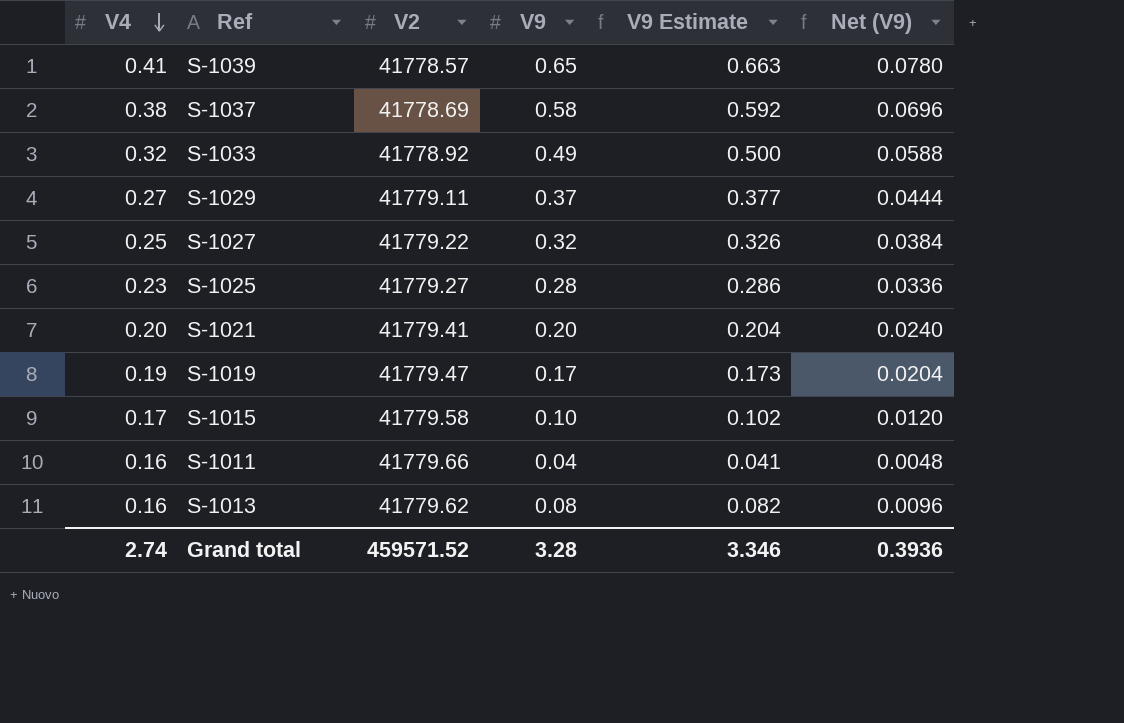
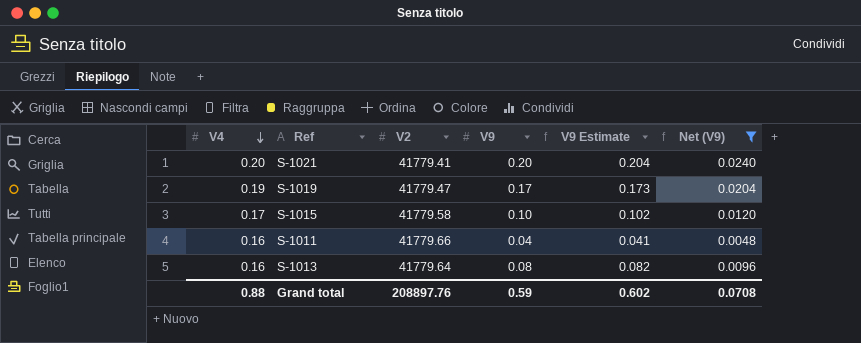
filter: none -> Net (V9) <= 0.0240
S-1013 | V2: 41779.62 -> 41779.64
Grand total | V4: 2.74 -> 0.88
Grand total | V2: 459571.52 -> 208897.76
Grand total | V9: 3.28 -> 0.59
Grand total | V9 Estimate: 3.346 -> 0.602
Grand total | Net (V9): 0.3936 -> 0.0708

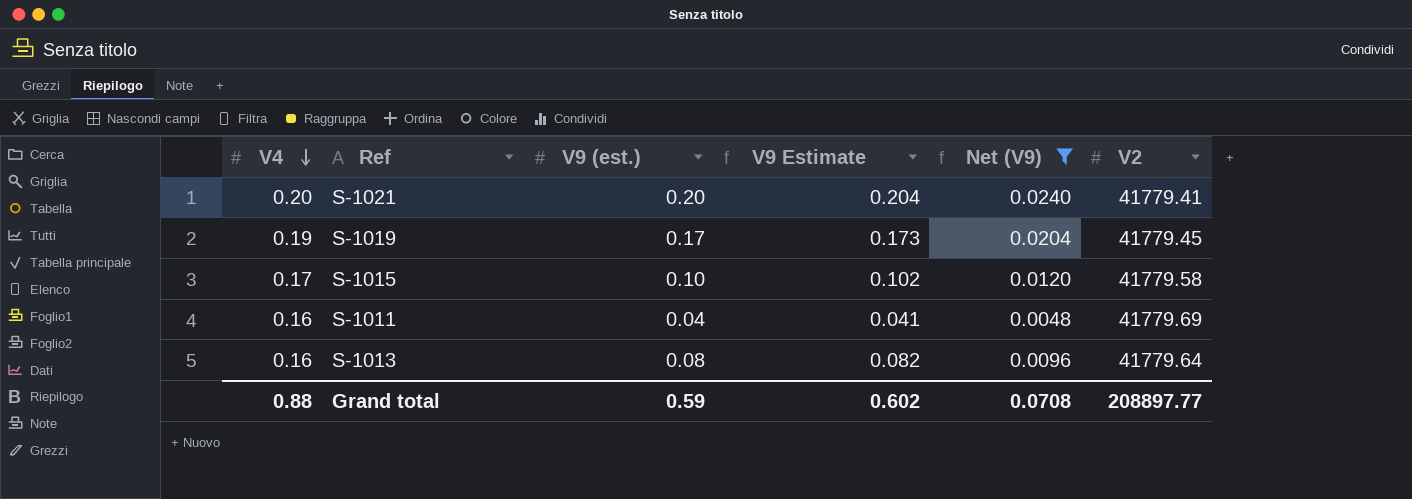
column name: V9 -> V9 (est.)
column V2 | position: 3 -> 6
S-1019 | V2: 41779.47 -> 41779.45
S-1011 | V2: 41779.66 -> 41779.69
Grand total | V2: 208897.76 -> 208897.77

